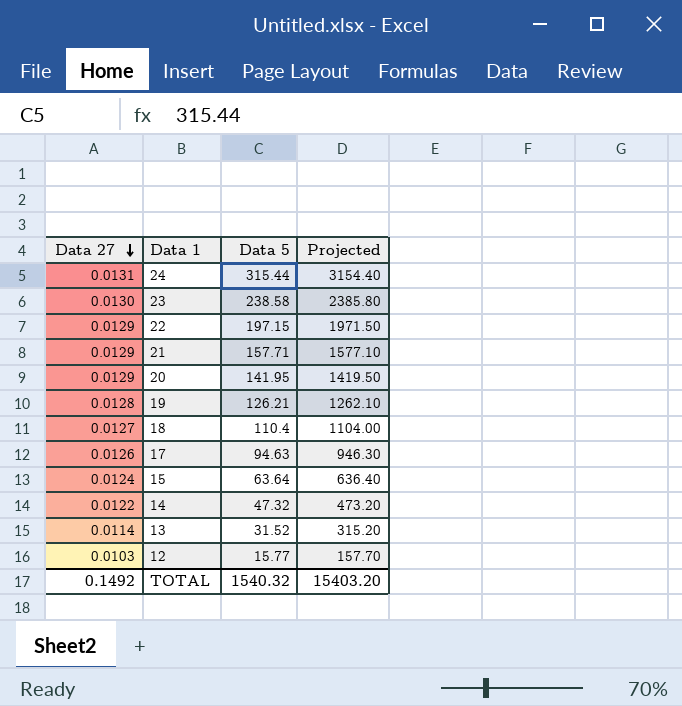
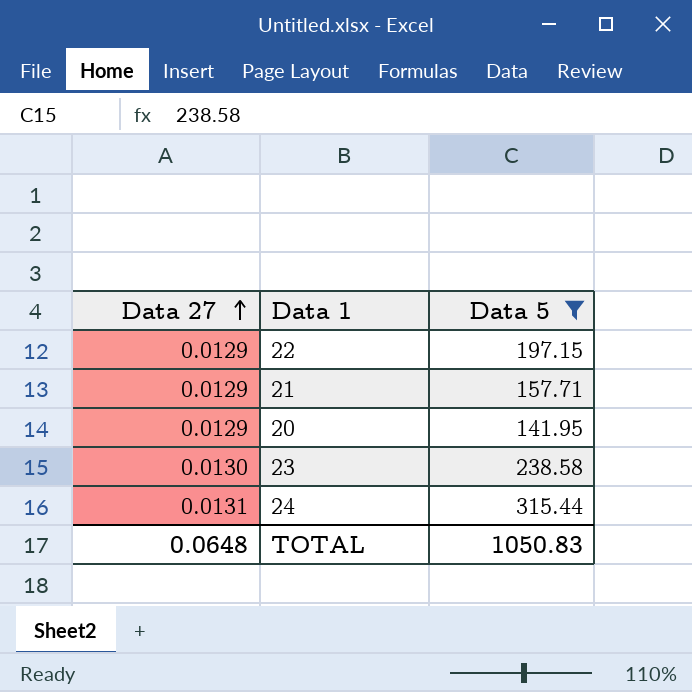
filter: none -> Data 5 >= 141.95
row order: Data 27 descending -> Data 27 ascending
column Projected | formula: [Data 5] * 10 -> none
TOTAL | Data 27: 0.1492 -> 0.0648
TOTAL | Data 5: 1540.32 -> 1050.83

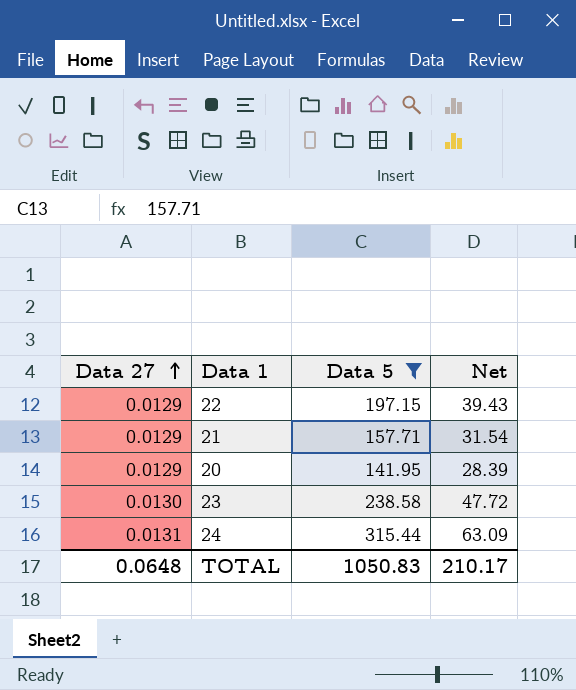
column Net | formula: none -> [Data 5] * 0.2

